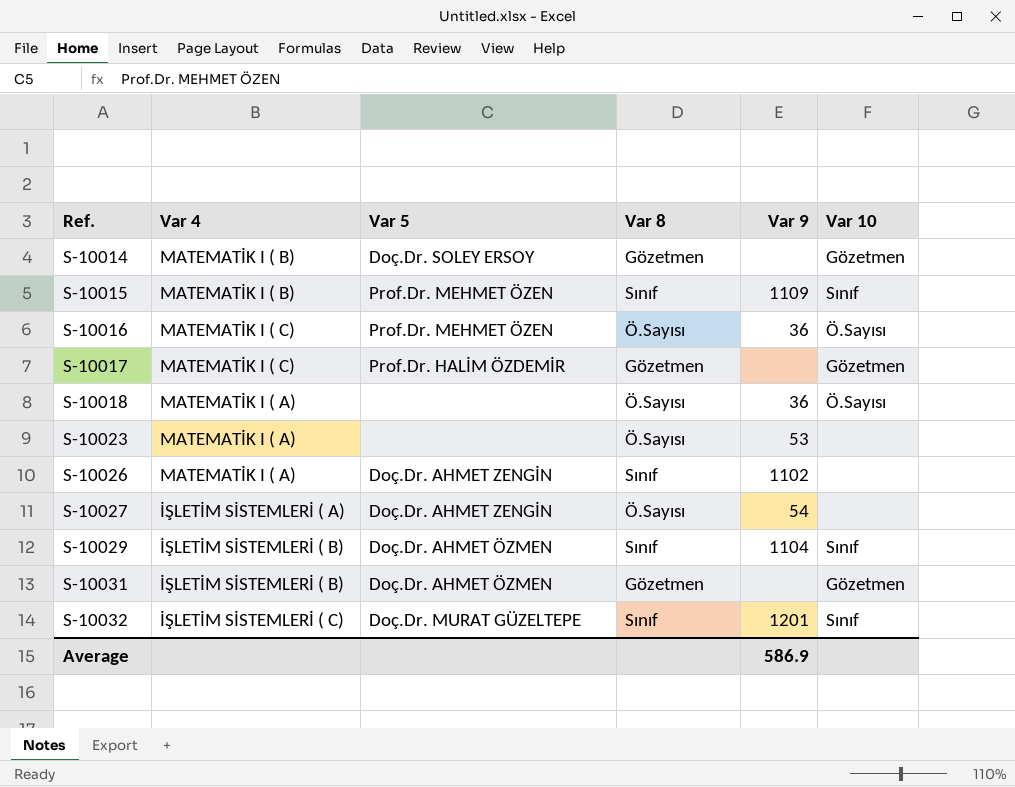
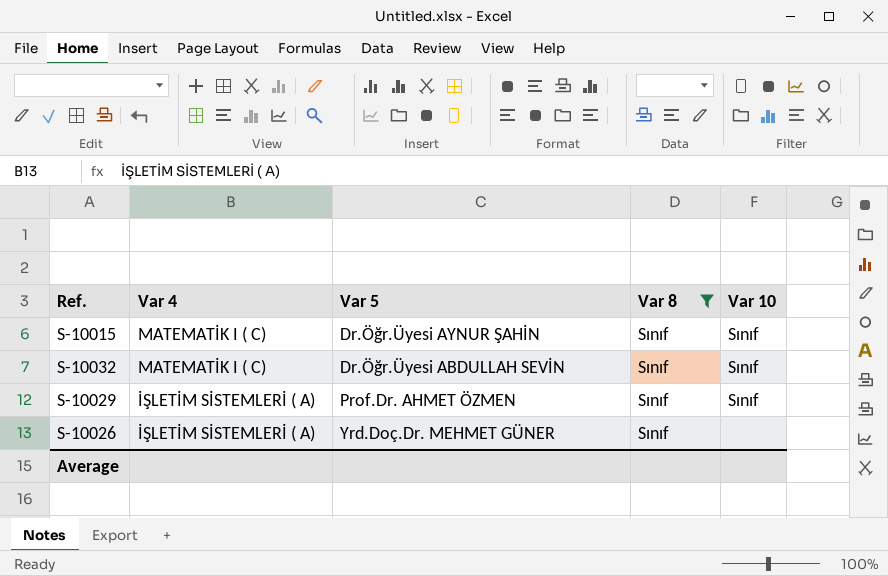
filter: none -> Var 8 = Sınıf
row order: Ref. ascending -> Var 4 descending
column Var 9 | position: 5 -> none
S-10015 | Var 4: MATEMATİK I ( B) -> MATEMATİK I ( C)
S-10015 | Var 5: Prof.Dr. MEHMET ÖZEN -> Dr.Öğr.Üyesi AYNUR ŞAHİN
S-10032 | Var 4: İŞLETİM SİSTEMLERİ ( C) -> MATEMATİK I ( C)
S-10032 | Var 5: Doç.Dr. MURAT GÜZELTEPE -> Dr.Öğr.Üyesi ABDULLAH SEVİN
S-10029 | Var 4: İŞLETİM SİSTEMLERİ ( B) -> İŞLETİM SİSTEMLERİ ( A)
S-10029 | Var 5: Doç.Dr. AHMET ÖZMEN -> Prof.Dr. AHMET ÖZMEN
S-10026 | Var 4: MATEMATİK I ( A) -> İŞLETİM SİSTEMLERİ ( A)
S-10026 | Var 5: Doç.Dr. AHMET ZENGİN -> Yrd.Doç.Dr. MEHMET GÜNER

